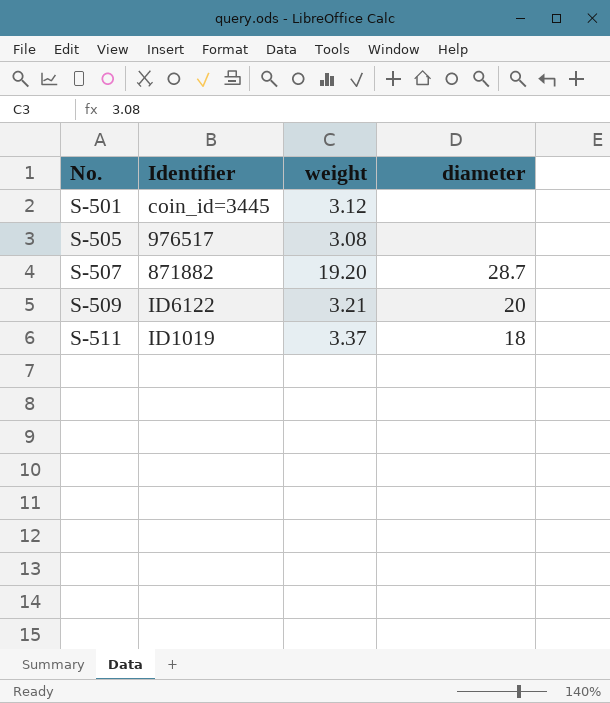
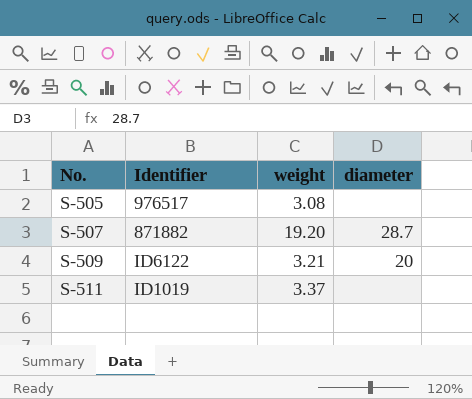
row S-501: coin_id=3445 | 3.12 | none -> none
S-511 | diameter: 18 -> none

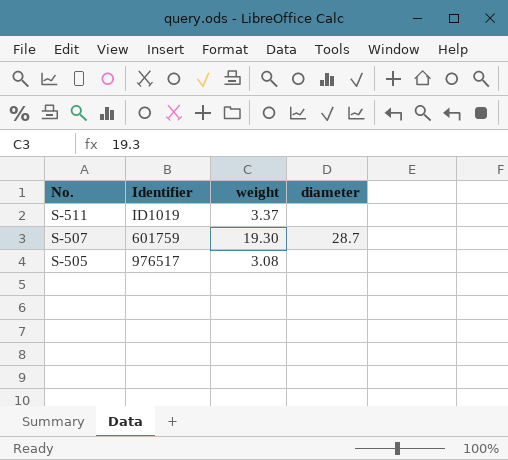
row order: No. ascending -> No. descending
row S-509: ID6122 | 3.21 | 20 -> none
S-507 | Identifier: 871882 -> 601759
S-507 | weight: 19.20 -> 19.30

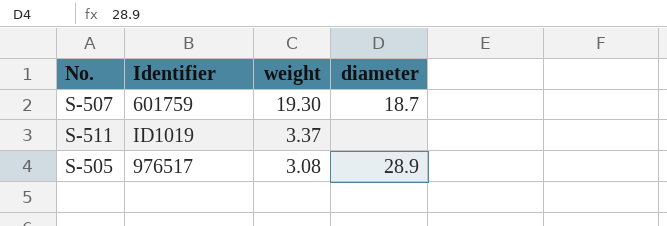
row order: No. descending -> weight descending
S-507 | diameter: 28.7 -> 18.7
S-505 | diameter: none -> 28.9

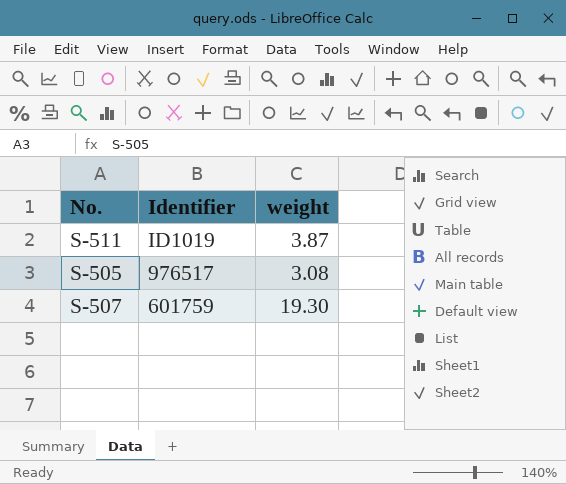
row order: weight descending -> Identifier descending
column diameter | position: 4 -> none
S-511 | weight: 3.37 -> 3.87

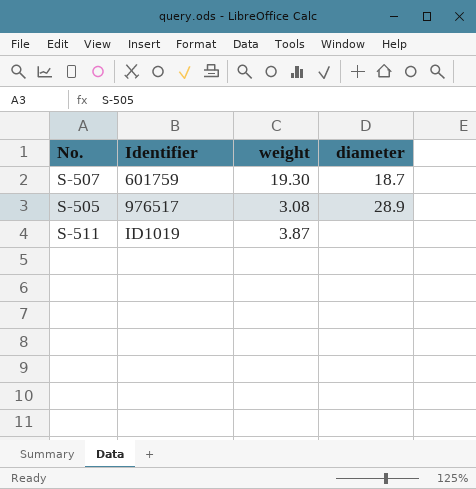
row order: Identifier descending -> Identifier ascending
column diameter | position: none -> 4

